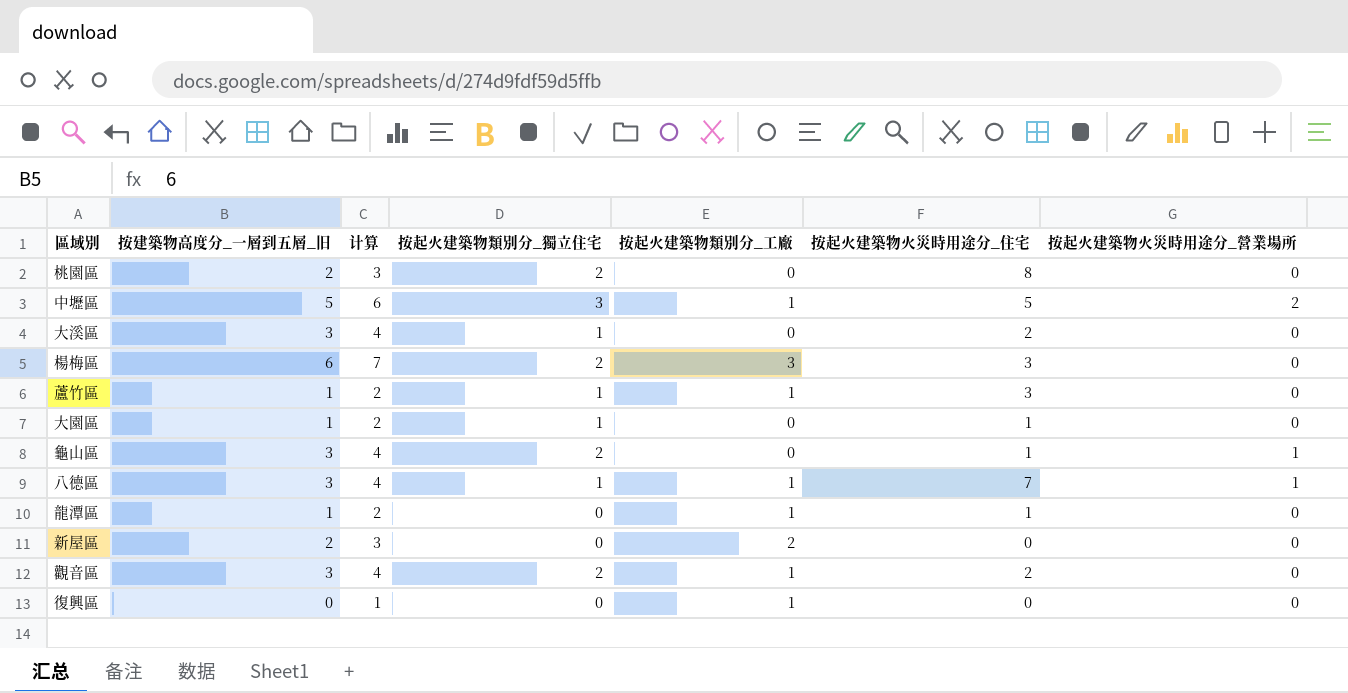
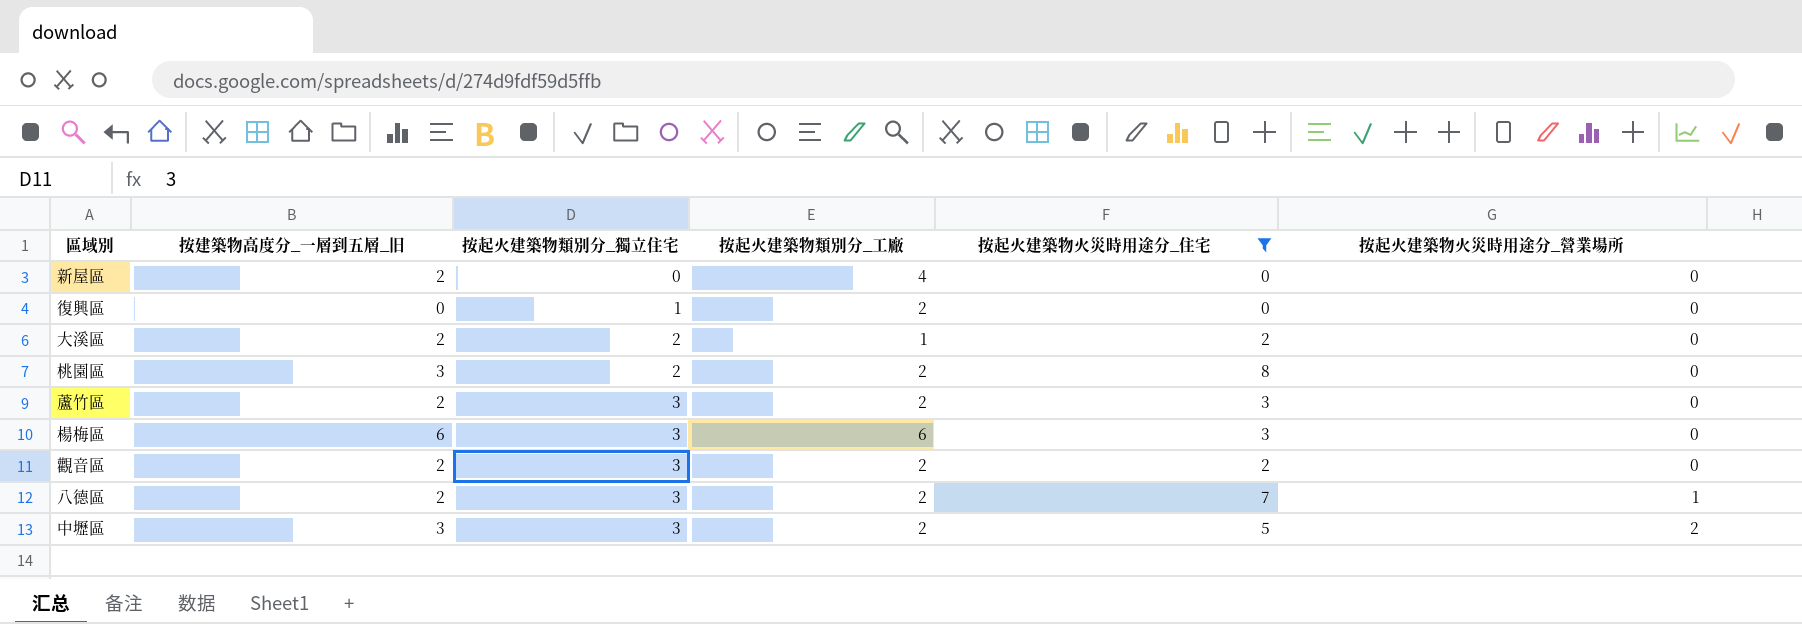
filter: none -> 按起火建築物火災時用途分_住宅 != 1
row order: none -> 按起火建築物類別分_獨立住宅 ascending
column 计算 | formula: [按建築物高度分_一層到五層_旧] + 1 -> none
新屋區 | 按起火建築物類別分_工廠: 2 -> 4
復興區 | 按起火建築物類別分_獨立住宅: 0 -> 1
復興區 | 按起火建築物類別分_工廠: 1 -> 2
大溪區 | 按建築物高度分_一層到五層_旧: 3 -> 2
大溪區 | 按起火建築物類別分_獨立住宅: 1 -> 2
大溪區 | 按起火建築物類別分_工廠: 0 -> 1
桃園區 | 按建築物高度分_一層到五層_旧: 2 -> 3
桃園區 | 按起火建築物類別分_工廠: 0 -> 2
蘆竹區 | 按建築物高度分_一層到五層_旧: 1 -> 2
蘆竹區 | 按起火建築物類別分_獨立住宅: 1 -> 3
蘆竹區 | 按起火建築物類別分_工廠: 1 -> 2
楊梅區 | 按起火建築物類別分_獨立住宅: 2 -> 3
楊梅區 | 按起火建築物類別分_工廠: 3 -> 6
觀音區 | 按建築物高度分_一層到五層_旧: 3 -> 2
觀音區 | 按起火建築物類別分_獨立住宅: 2 -> 3
觀音區 | 按起火建築物類別分_工廠: 1 -> 2
八德區 | 按建築物高度分_一層到五層_旧: 3 -> 2
八德區 | 按起火建築物類別分_獨立住宅: 1 -> 3
八德區 | 按起火建築物類別分_工廠: 1 -> 2
中壢區 | 按建築物高度分_一層到五層_旧: 5 -> 3
中壢區 | 按起火建築物類別分_工廠: 1 -> 2

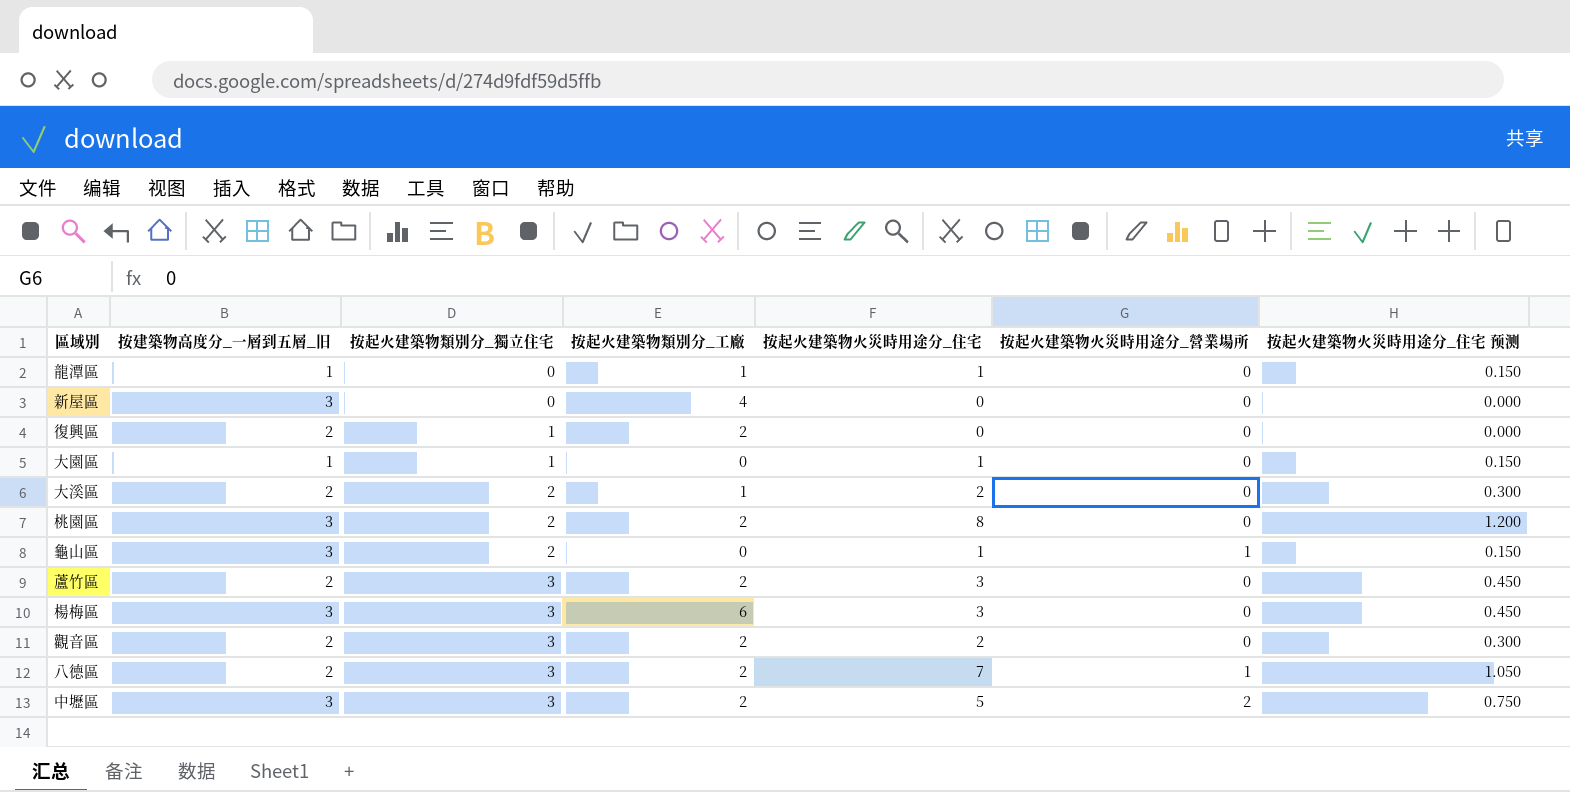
filter: 按起火建築物火災時用途分_住宅 != 1 -> none
column 按起火建築物火災時用途分_住宅 预测 | formula: none -> [按起火建築物火災時用途分_住宅] * 0.15
新屋區 | 按建築物高度分_一層到五層_旧: 2 -> 3
復興區 | 按建築物高度分_一層到五層_旧: 0 -> 2
楊梅區 | 按建築物高度分_一層到五層_旧: 6 -> 3

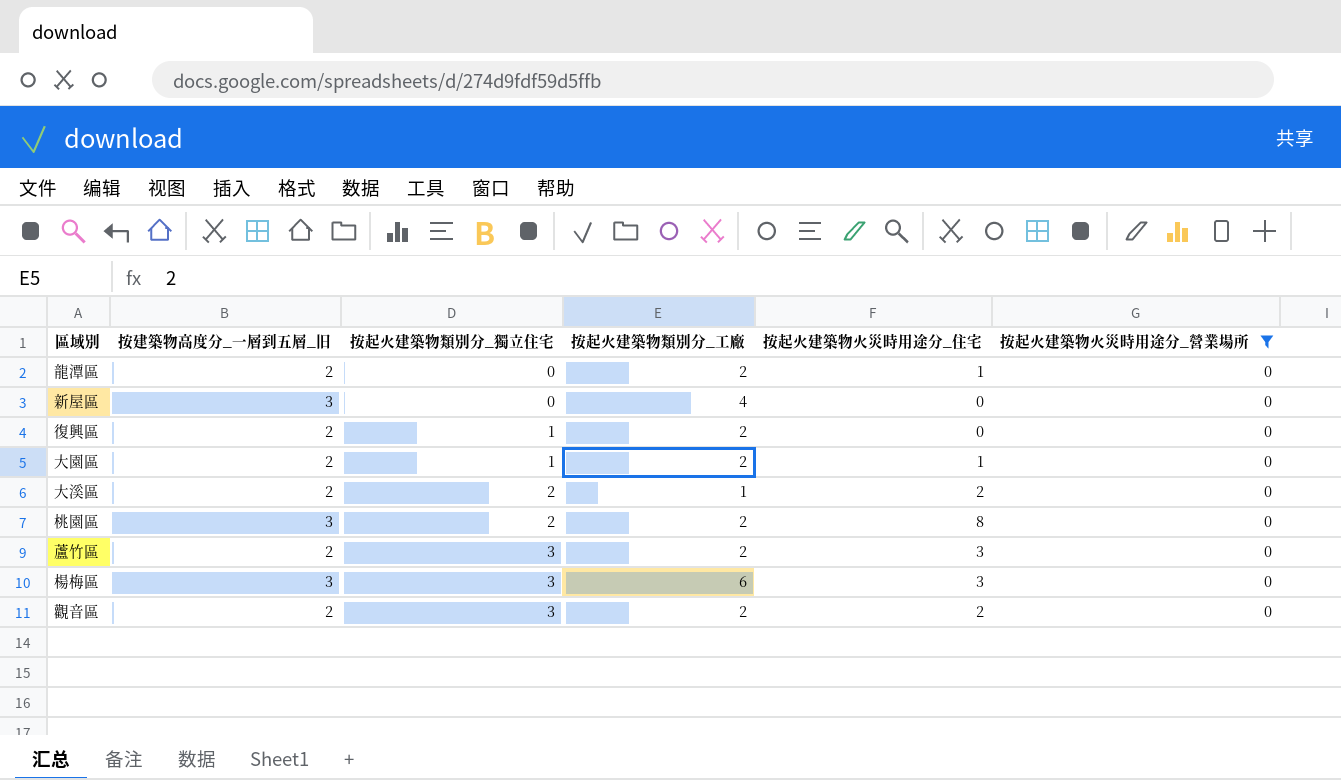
filter: none -> 按起火建築物火災時用途分_營業場所 = 0
column 按起火建築物火災時用途分_住宅 预测 | formula: [按起火建築物火災時用途分_住宅] * 0.15 -> none
龍潭區 | 按建築物高度分_一層到五層_旧: 1 -> 2
龍潭區 | 按起火建築物類別分_工廠: 1 -> 2
大園區 | 按建築物高度分_一層到五層_旧: 1 -> 2
大園區 | 按起火建築物類別分_工廠: 0 -> 2

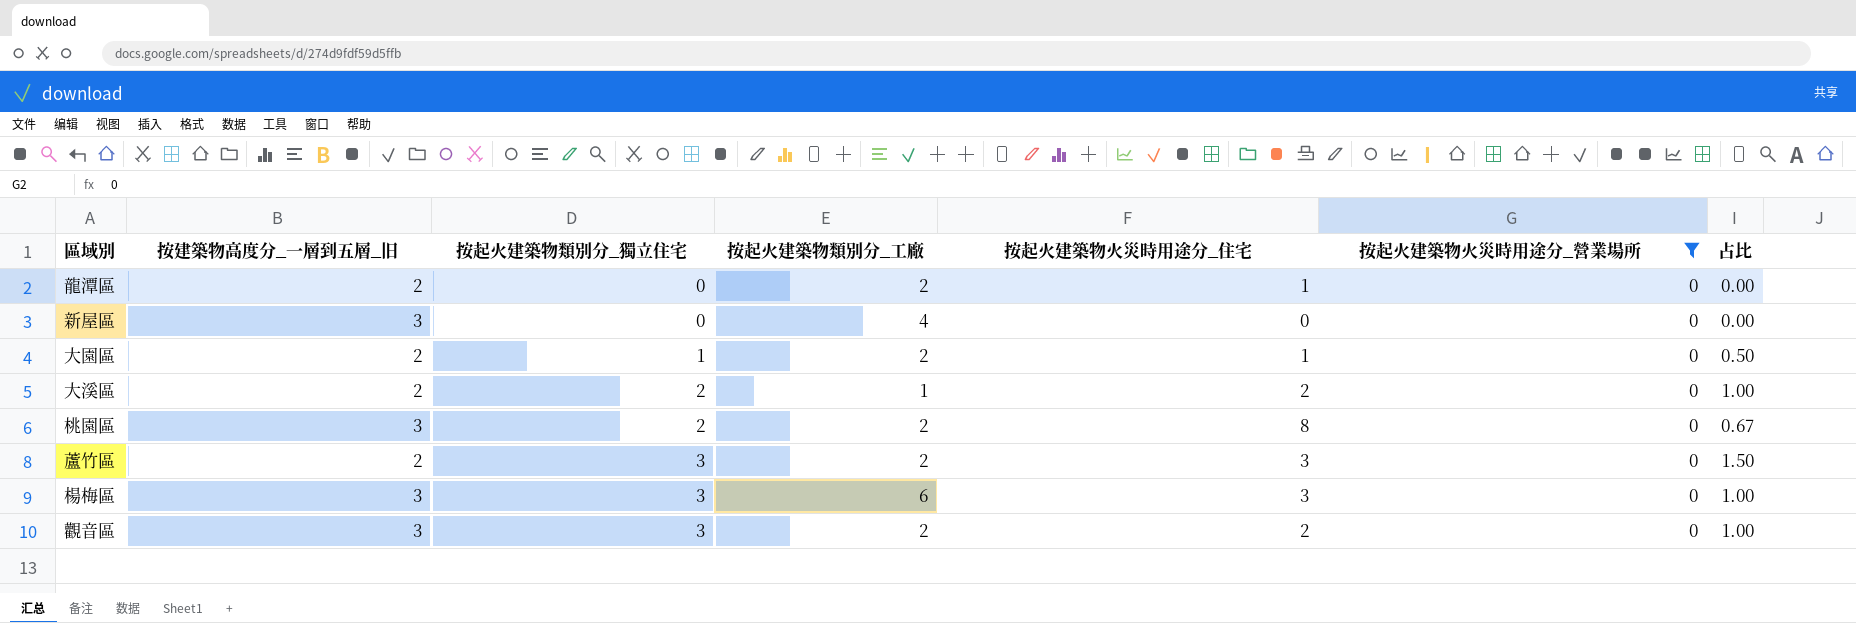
column 占比 | formula: none -> [按起火建築物類別分_獨立住宅] / [按建築物高度分_一層到五層_旧]
row 復興區: 2 | 1 | 2 | 0 | 0 -> none
觀音區 | 按建築物高度分_一層到五層_旧: 2 -> 3

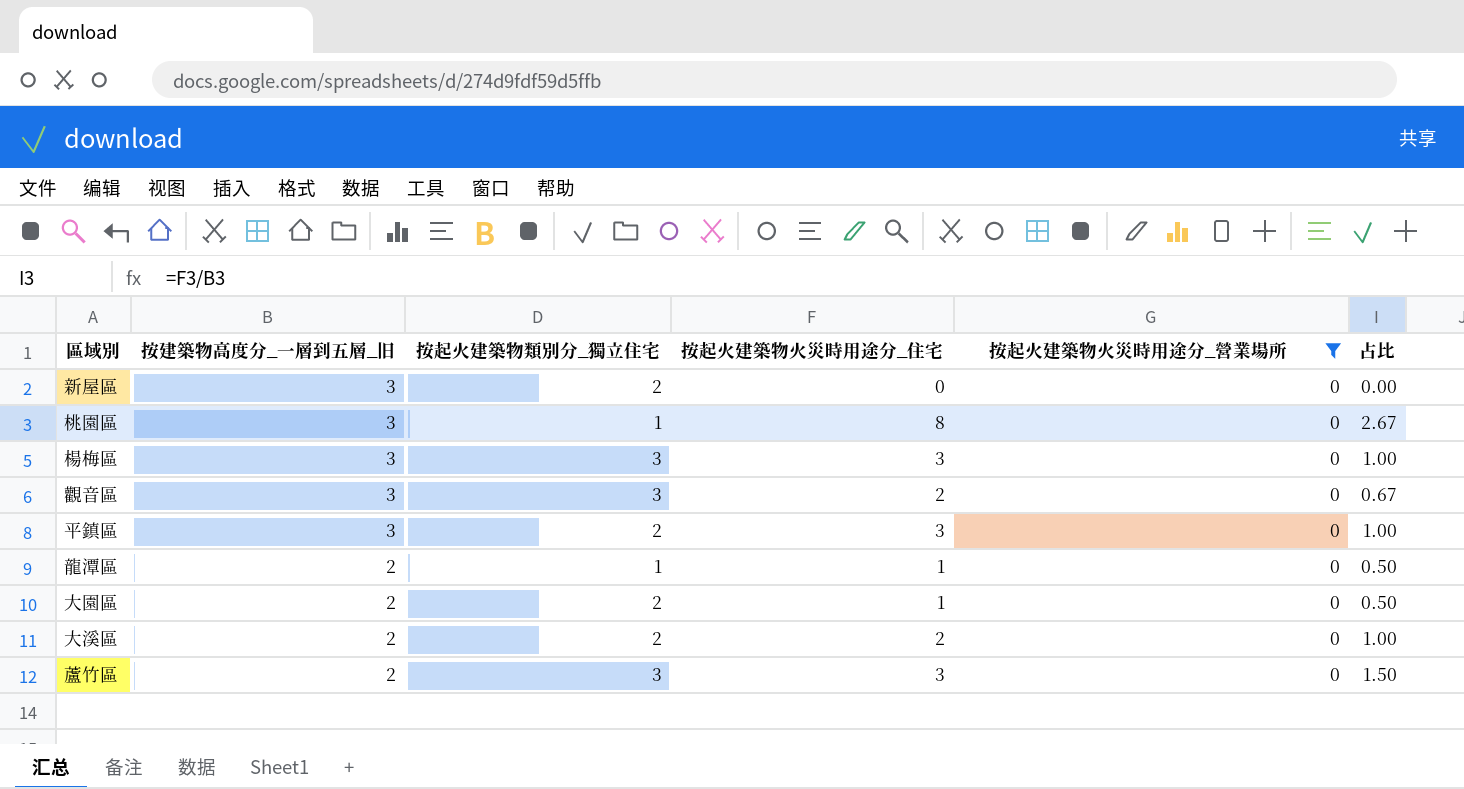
row order: 按起火建築物類別分_獨立住宅 ascending -> 按建築物高度分_一層到五層_旧 descending
column 按起火建築物類別分_工廠 | position: 4 -> none
column 占比 | formula: [按起火建築物類別分_獨立住宅] / [按建築物高度分_一層到五層_旧] -> [按起火建築物火災時用途分_住宅] / [按建築物高度分_一層到五層_旧]
新屋區 | 按起火建築物類別分_獨立住宅: 0 -> 2
桃園區 | 按起火建築物類別分_獨立住宅: 2 -> 1
row 平鎮區: none -> 3 | 2 | 3 | 0 | 1.00
龍潭區 | 按起火建築物類別分_獨立住宅: 0 -> 1
大園區 | 按起火建築物類別分_獨立住宅: 1 -> 2

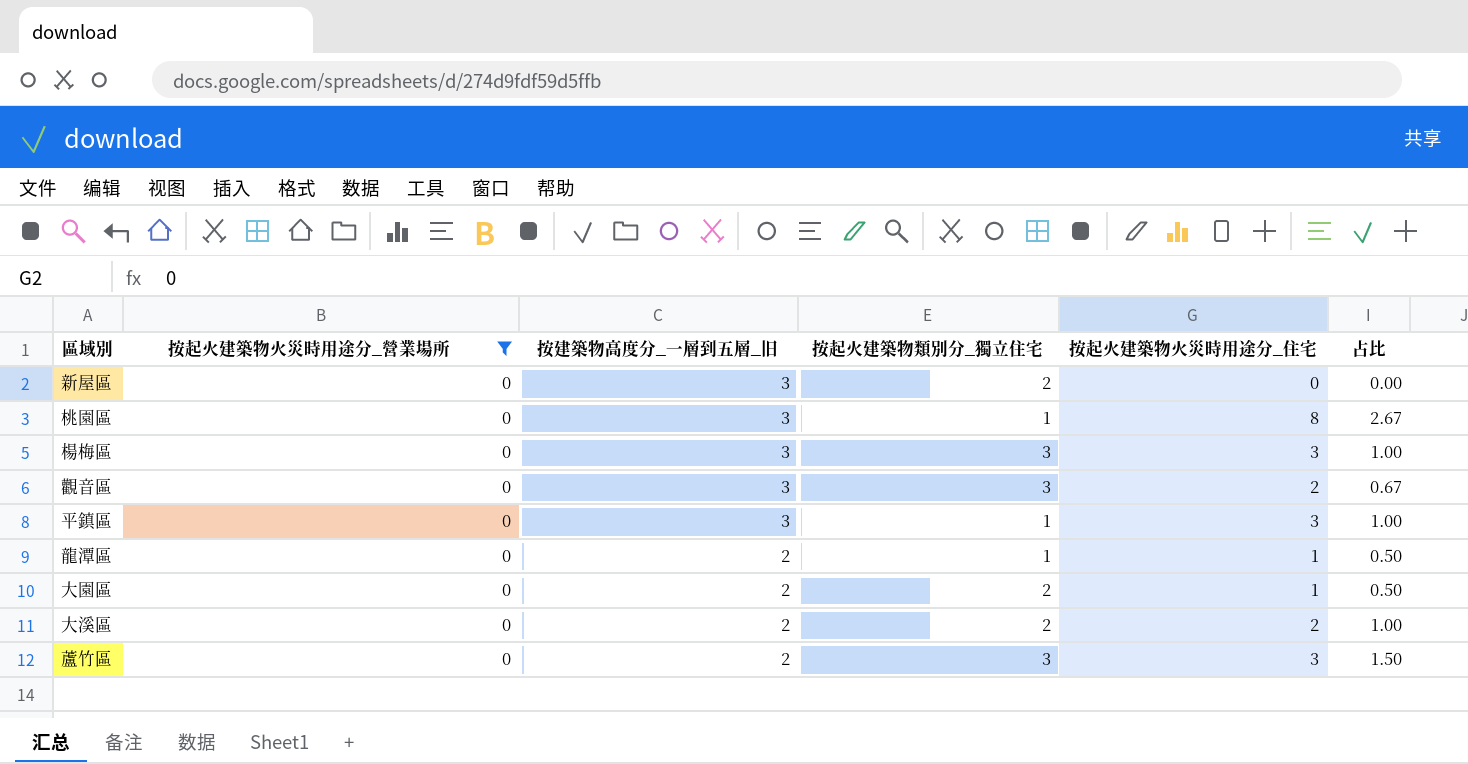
column 按起火建築物火災時用途分_營業場所 | position: 5 -> 2
平鎮區 | 按起火建築物類別分_獨立住宅: 2 -> 1

